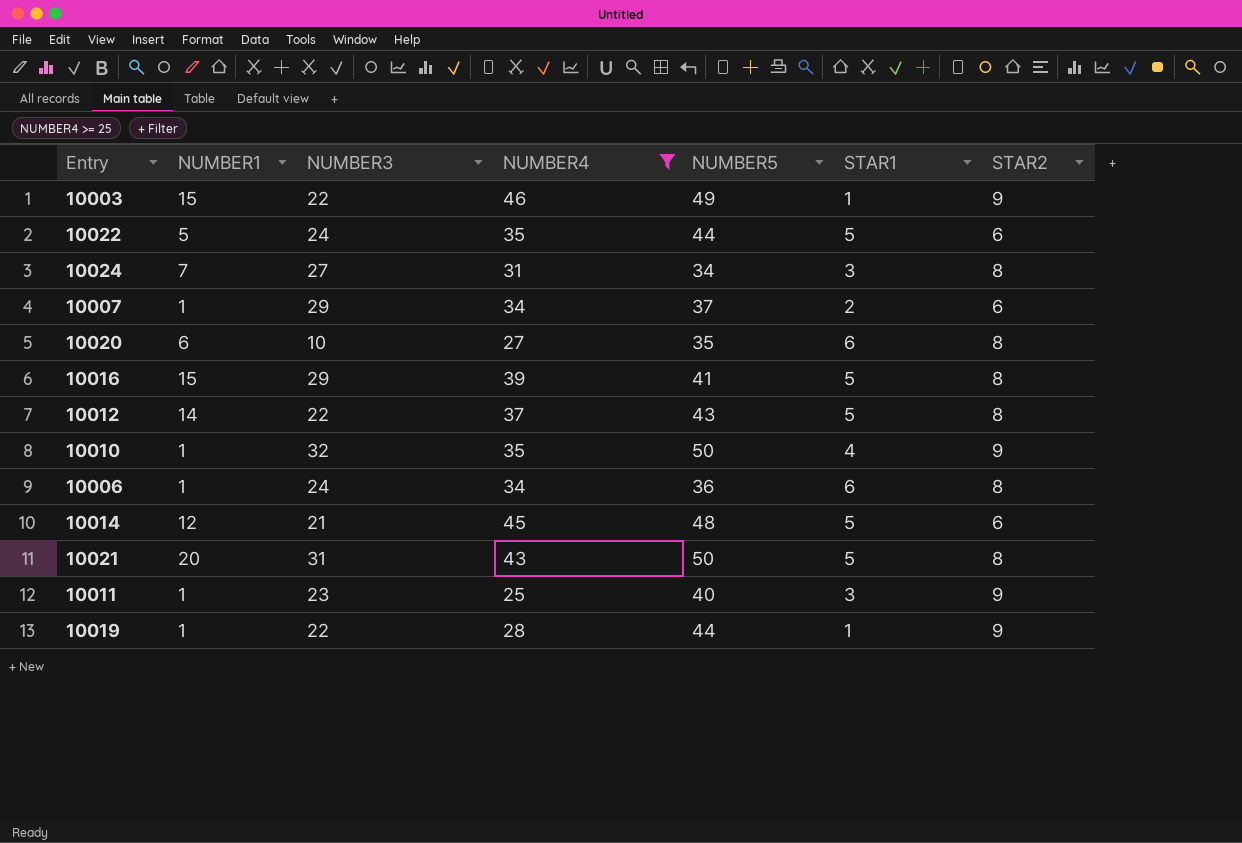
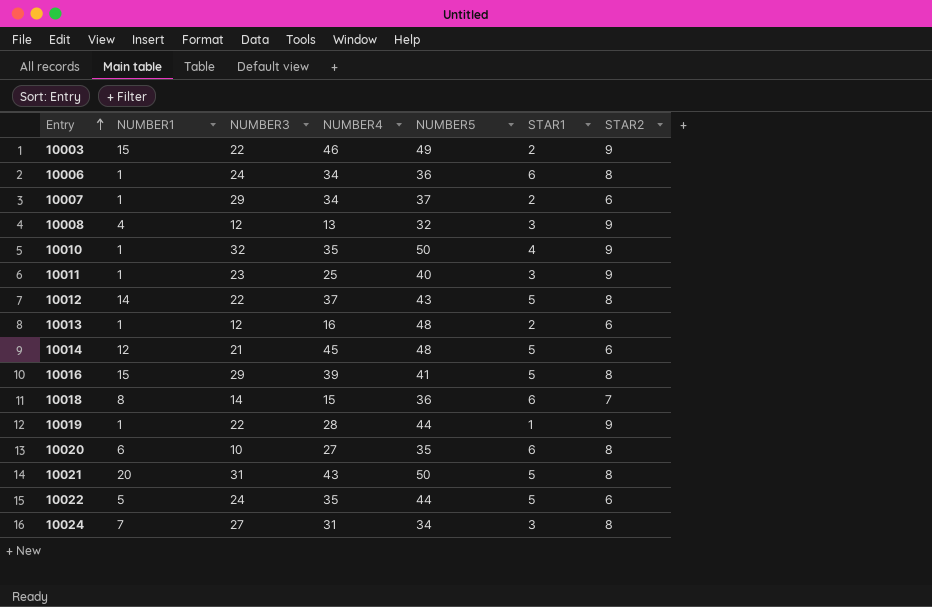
filter: NUMBER4 >= 25 -> none
row order: none -> Entry ascending
10003 | STAR1: 1 -> 2

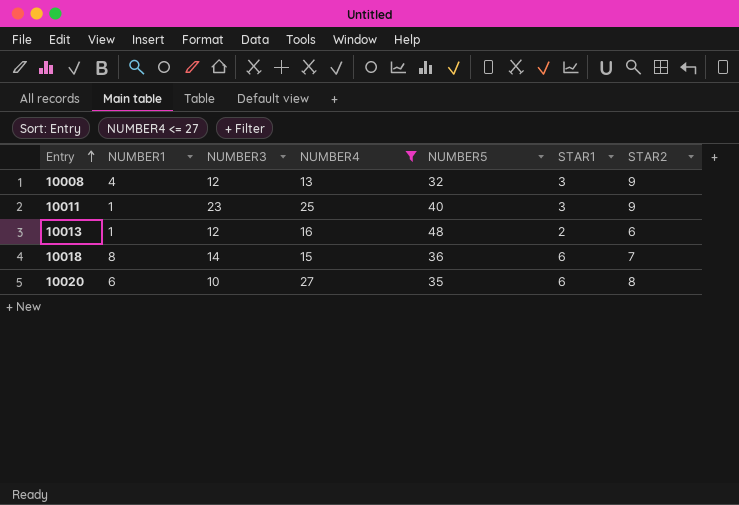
filter: none -> NUMBER4 <= 27

